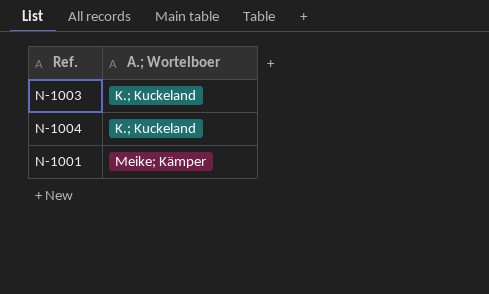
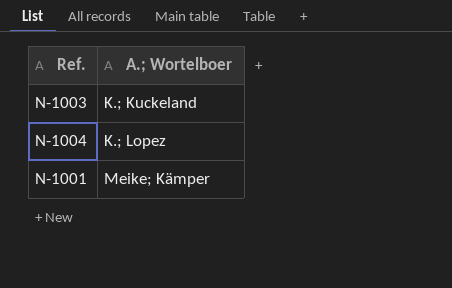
N-1004 | A.; Wortelboer: K.; Kuckeland -> K.; Lopez

